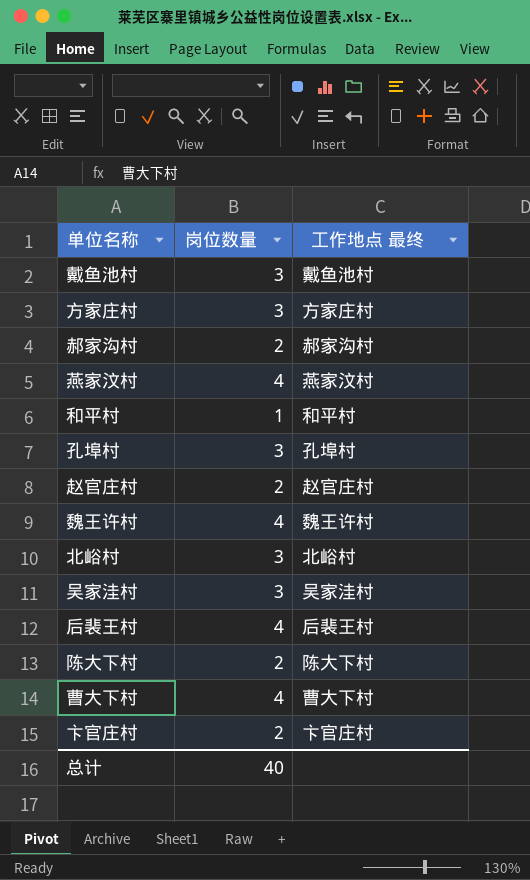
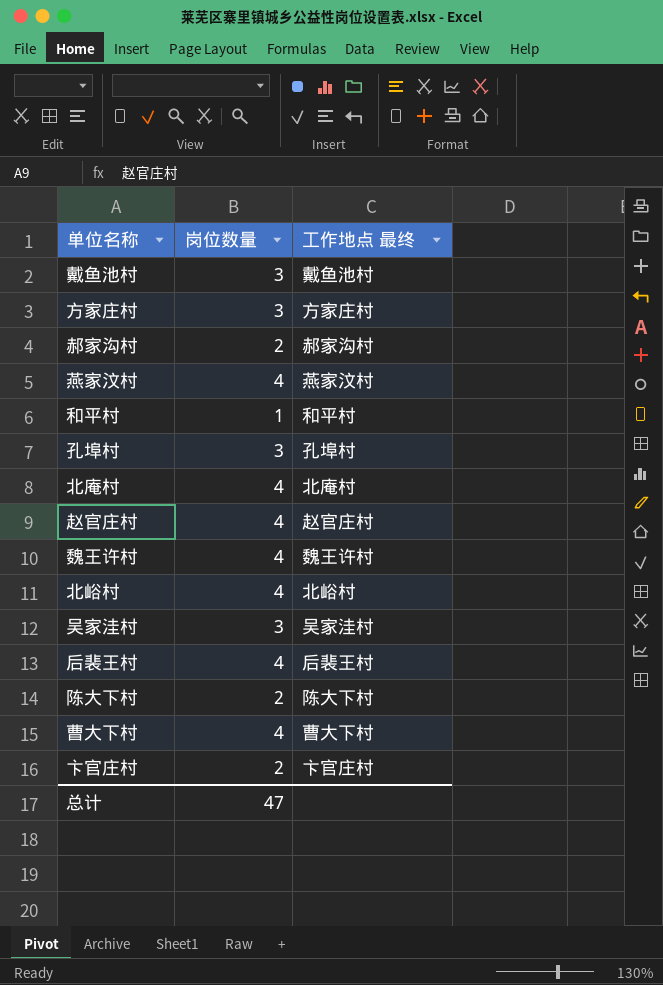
row 北庵村: none -> 4 | 北庵村
赵官庄村 | 岗位数量: 2 -> 4
北峪村 | 岗位数量: 3 -> 4
总计 | 岗位数量: 40 -> 47

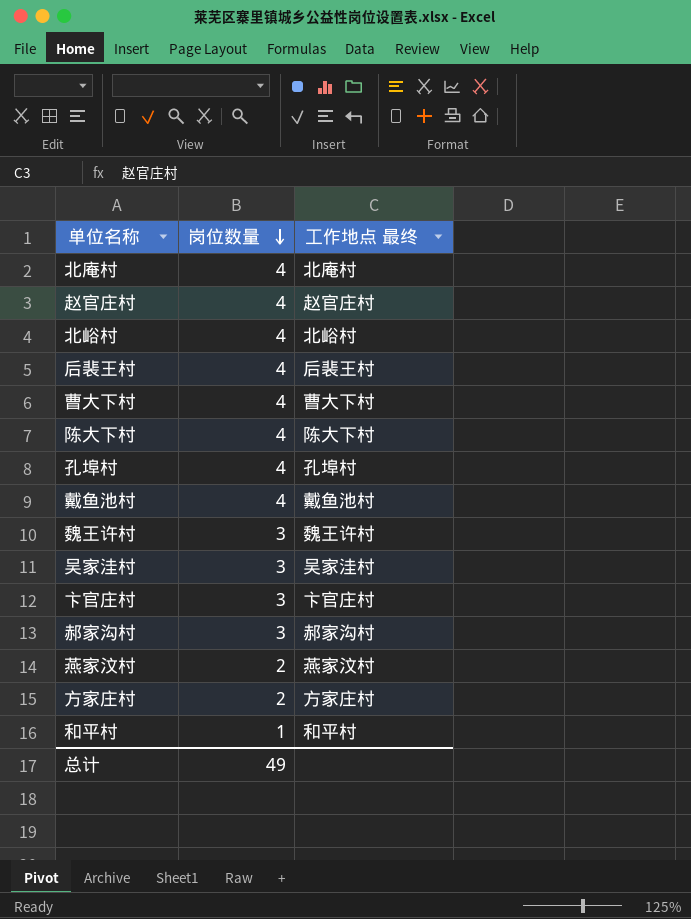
row order: none -> 岗位数量 descending
陈大下村 | 岗位数量: 2 -> 4
孔埠村 | 岗位数量: 3 -> 4
戴鱼池村 | 岗位数量: 3 -> 4
魏王许村 | 岗位数量: 4 -> 3
卞官庄村 | 岗位数量: 2 -> 3
郝家沟村 | 岗位数量: 2 -> 3
燕家汶村 | 岗位数量: 4 -> 2
方家庄村 | 岗位数量: 3 -> 2
总计 | 岗位数量: 47 -> 49

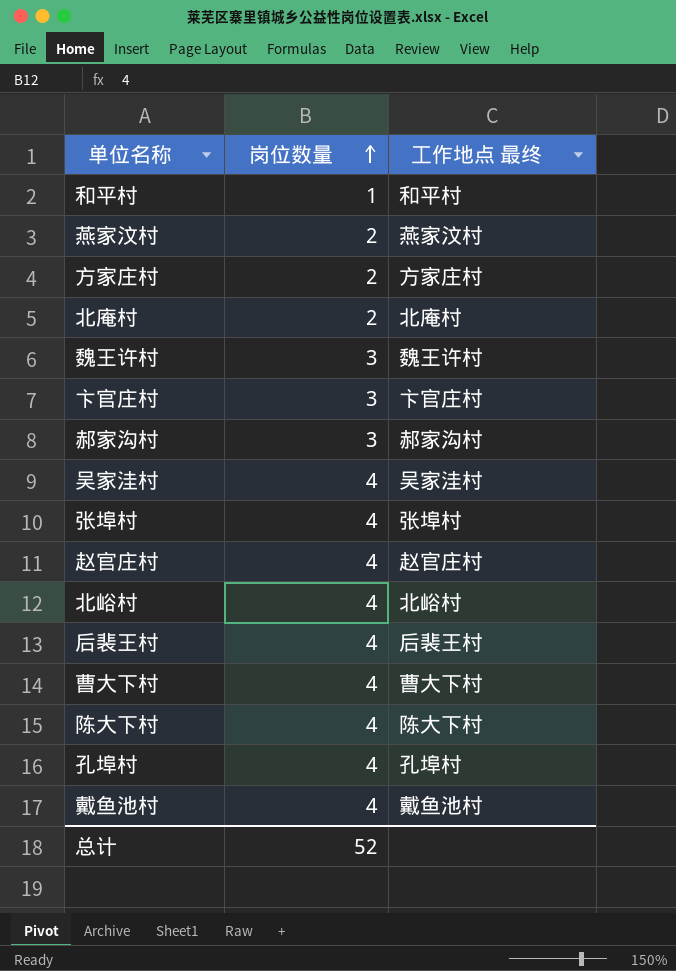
row order: 岗位数量 descending -> 岗位数量 ascending
北庵村 | 岗位数量: 4 -> 2
吴家洼村 | 岗位数量: 3 -> 4
row 张埠村: none -> 4 | 张埠村
总计 | 岗位数量: 49 -> 52

